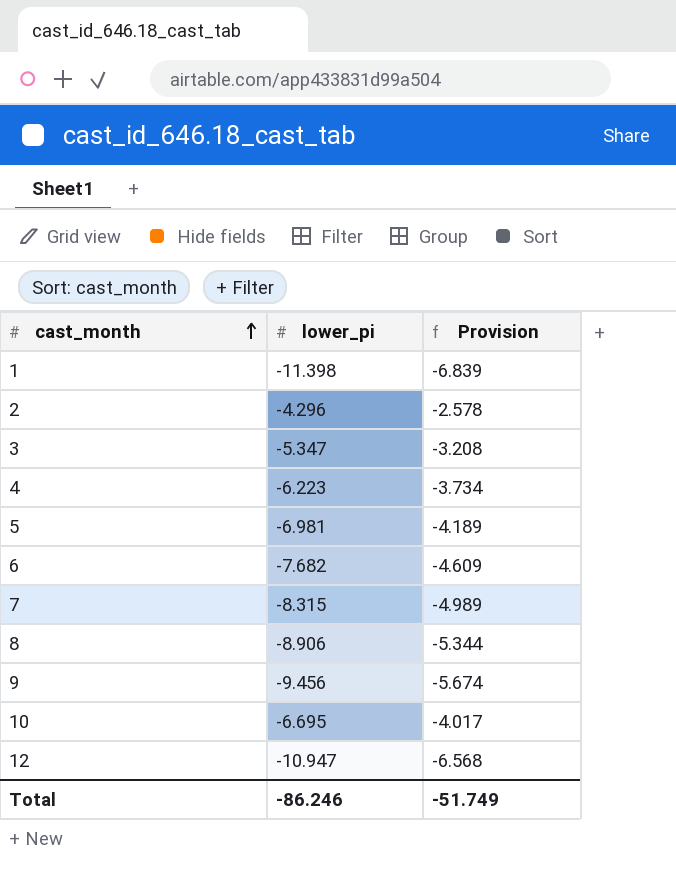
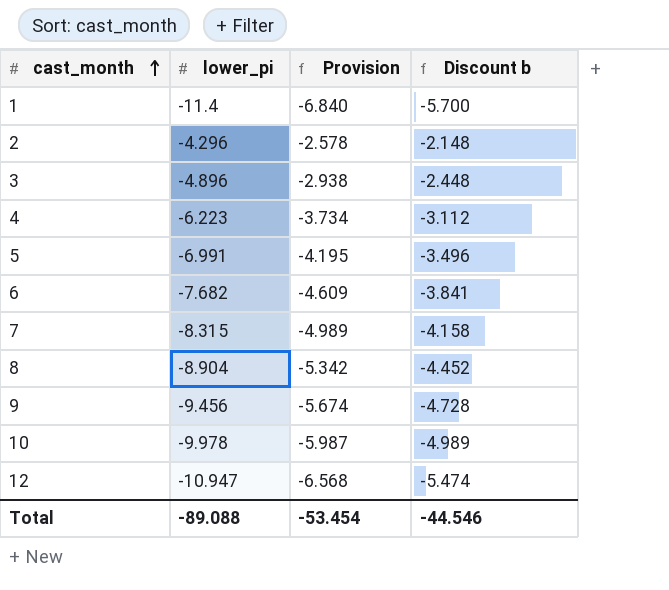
column Discount b | formula: none -> [lower_pi] * 0.5
1 | lower_pi: -11.398 -> -11.4
1 | Provision: -6.839 -> -6.840
3 | lower_pi: -5.347 -> -4.896
3 | Provision: -3.208 -> -2.938
5 | lower_pi: -6.981 -> -6.991
5 | Provision: -4.189 -> -4.195
8 | lower_pi: -8.906 -> -8.904
8 | Provision: -5.344 -> -5.342
10 | lower_pi: -6.695 -> -9.978
10 | Provision: -4.017 -> -5.987
Total | lower_pi: -86.246 -> -89.088
Total | Provision: -51.749 -> -53.454

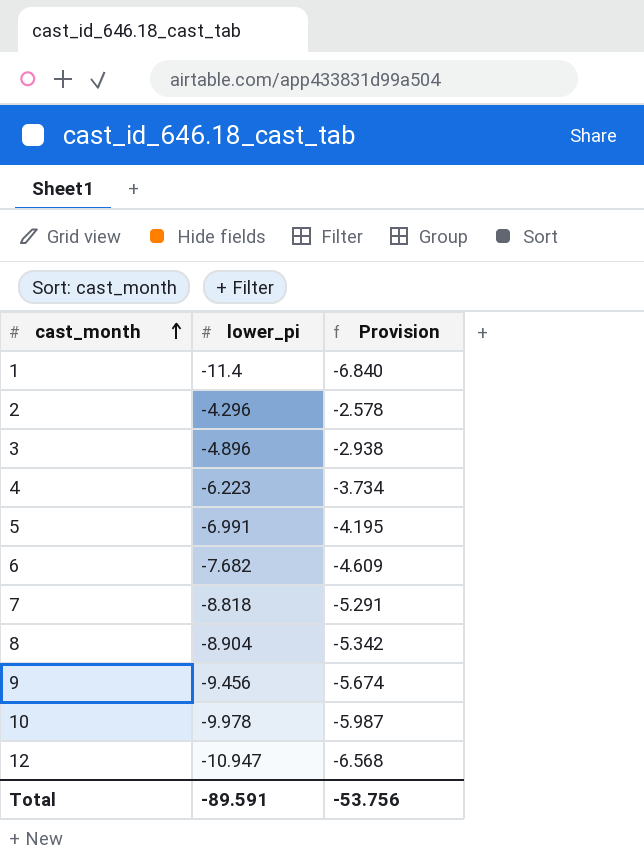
column Discount b | formula: [lower_pi] * 0.5 -> none
7 | lower_pi: -8.315 -> -8.818
7 | Provision: -4.989 -> -5.291
Total | lower_pi: -89.088 -> -89.591
Total | Provision: -53.454 -> -53.756

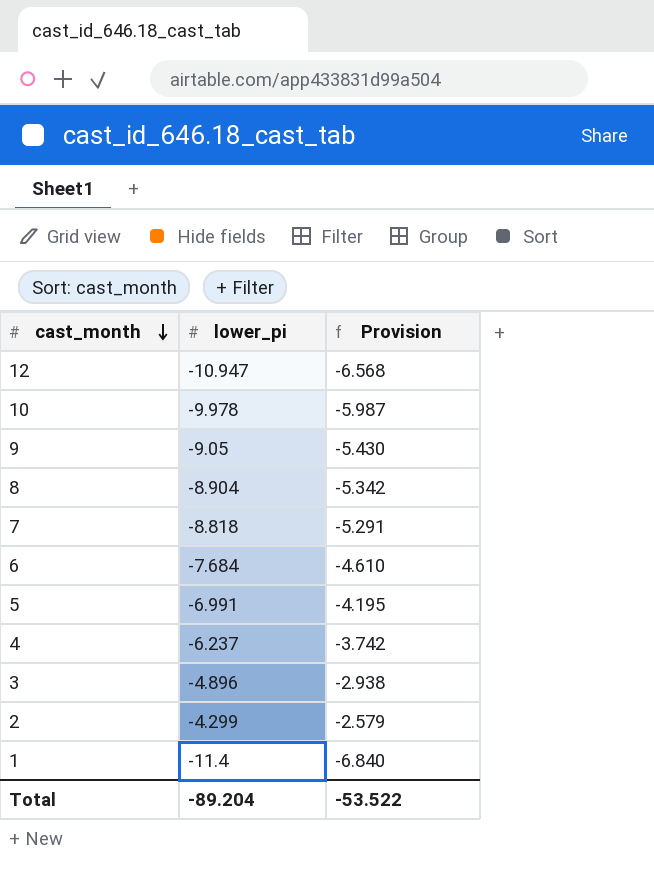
row order: cast_month ascending -> cast_month descending
9 | lower_pi: -9.456 -> -9.05
9 | Provision: -5.674 -> -5.430
6 | lower_pi: -7.682 -> -7.684
6 | Provision: -4.609 -> -4.610
4 | lower_pi: -6.223 -> -6.237
4 | Provision: -3.734 -> -3.742
2 | lower_pi: -4.296 -> -4.299
2 | Provision: -2.578 -> -2.579
Total | lower_pi: -89.591 -> -89.204
Total | Provision: -53.756 -> -53.522

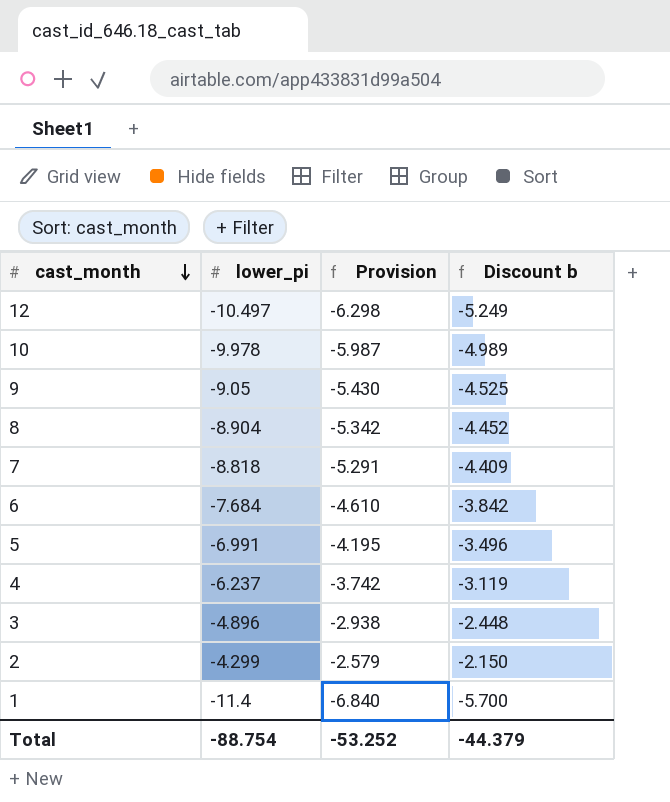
column Discount b | formula: none -> [lower_pi] * 0.5
12 | lower_pi: -10.947 -> -10.497
12 | Provision: -6.568 -> -6.298
Total | lower_pi: -89.204 -> -88.754
Total | Provision: -53.522 -> -53.252

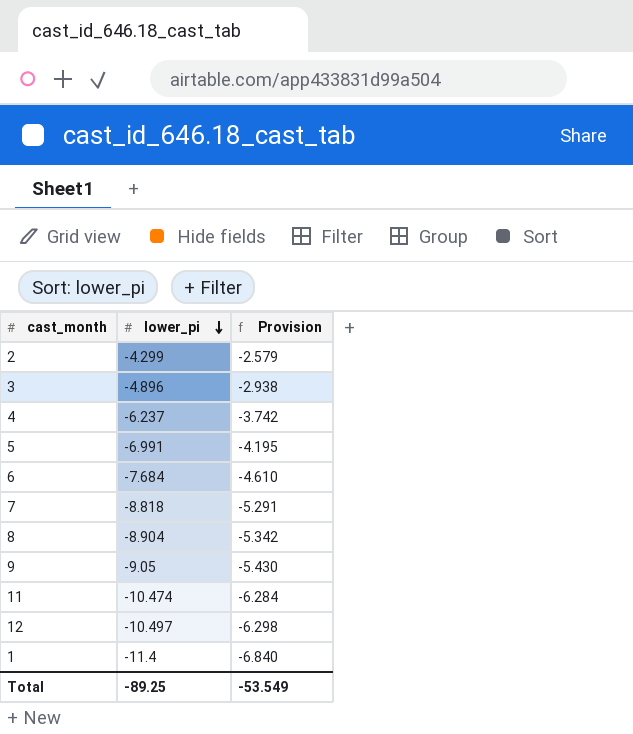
row order: cast_month descending -> lower_pi descending
column Discount b | formula: [lower_pi] * 0.5 -> none
row 10: -9.978 | -5.987 | -4.989 -> none
row 11: none -> -10.474 | -6.284
Total | lower_pi: -88.754 -> -89.25
Total | Provision: -53.252 -> -53.549

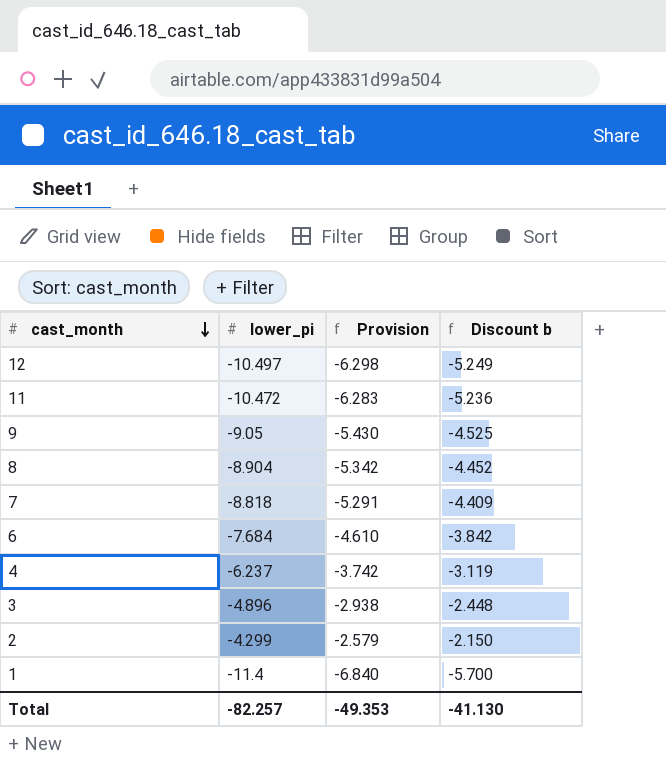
row order: lower_pi descending -> cast_month descending
column Discount b | formula: none -> [lower_pi] * 0.5
row 5: -6.991 | -4.195 -> none
11 | lower_pi: -10.474 -> -10.472
11 | Provision: -6.284 -> -6.283
Total | lower_pi: -89.25 -> -82.257
Total | Provision: -53.549 -> -49.353

